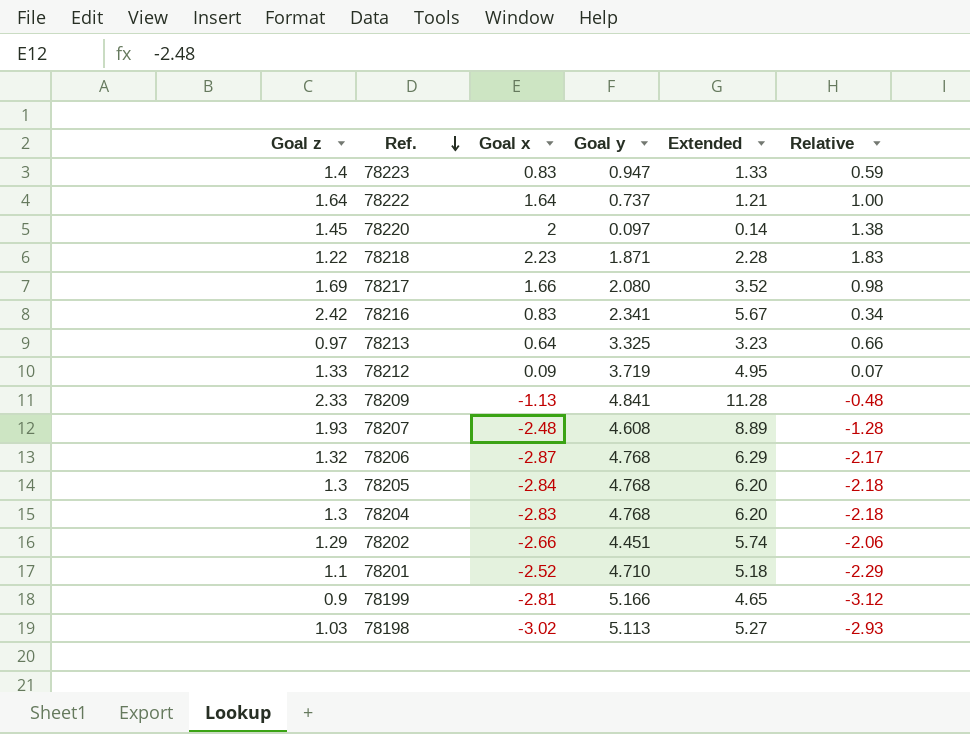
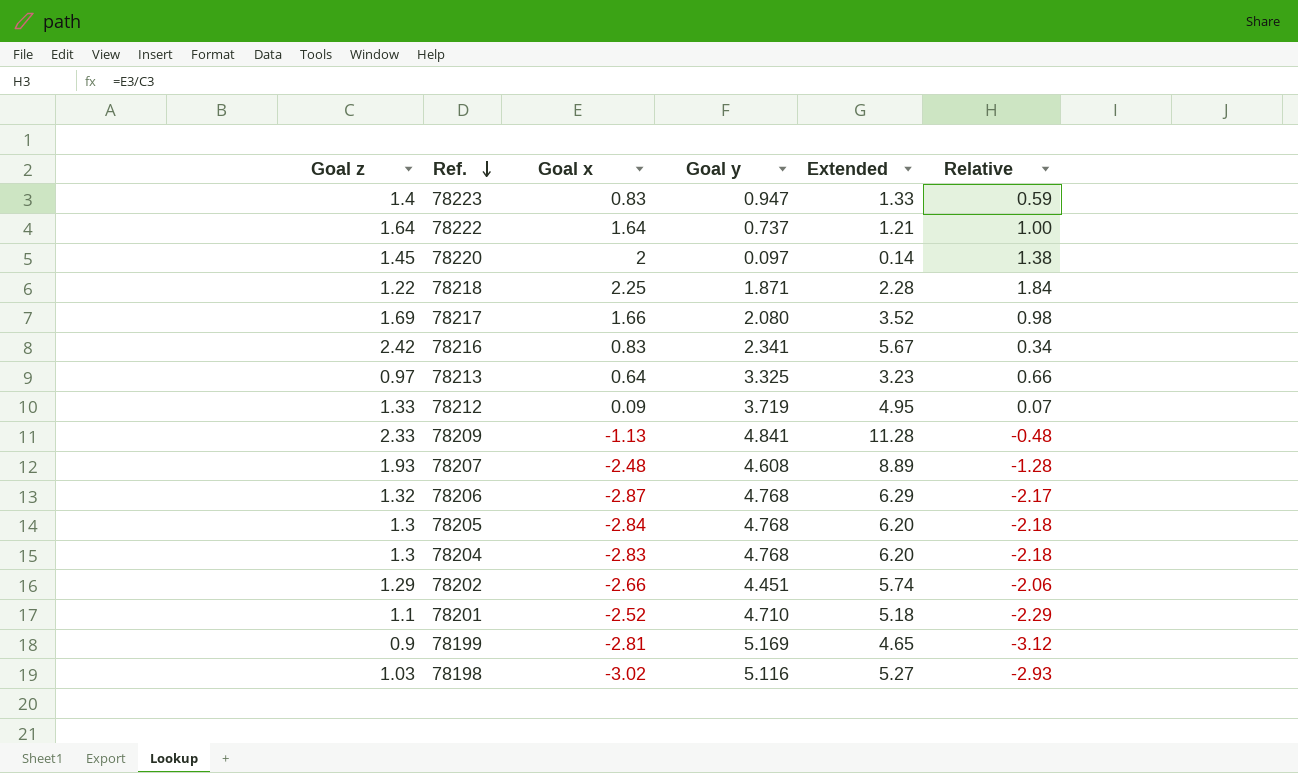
78218 | Goal x: 2.23 -> 2.25
78218 | Relative: 1.83 -> 1.84
78199 | Goal y: 5.166 -> 5.169
78198 | Goal y: 5.113 -> 5.116

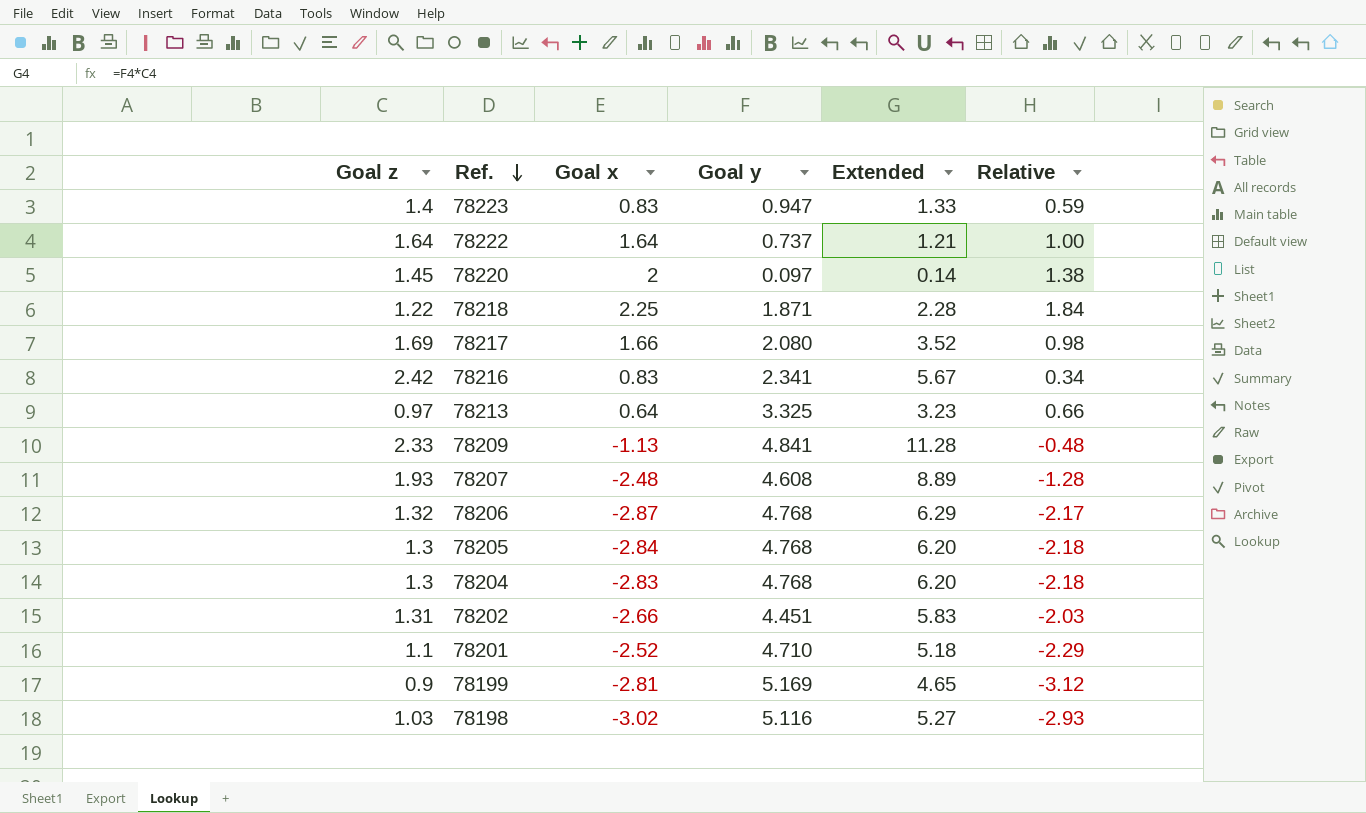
row 78212: 1.33 | 0.09 | 3.719 | 4.95 | 0.07 -> none
78202 | Goal z: 1.29 -> 1.31
78202 | Extended: 5.74 -> 5.83
78202 | Relative: -2.06 -> -2.03

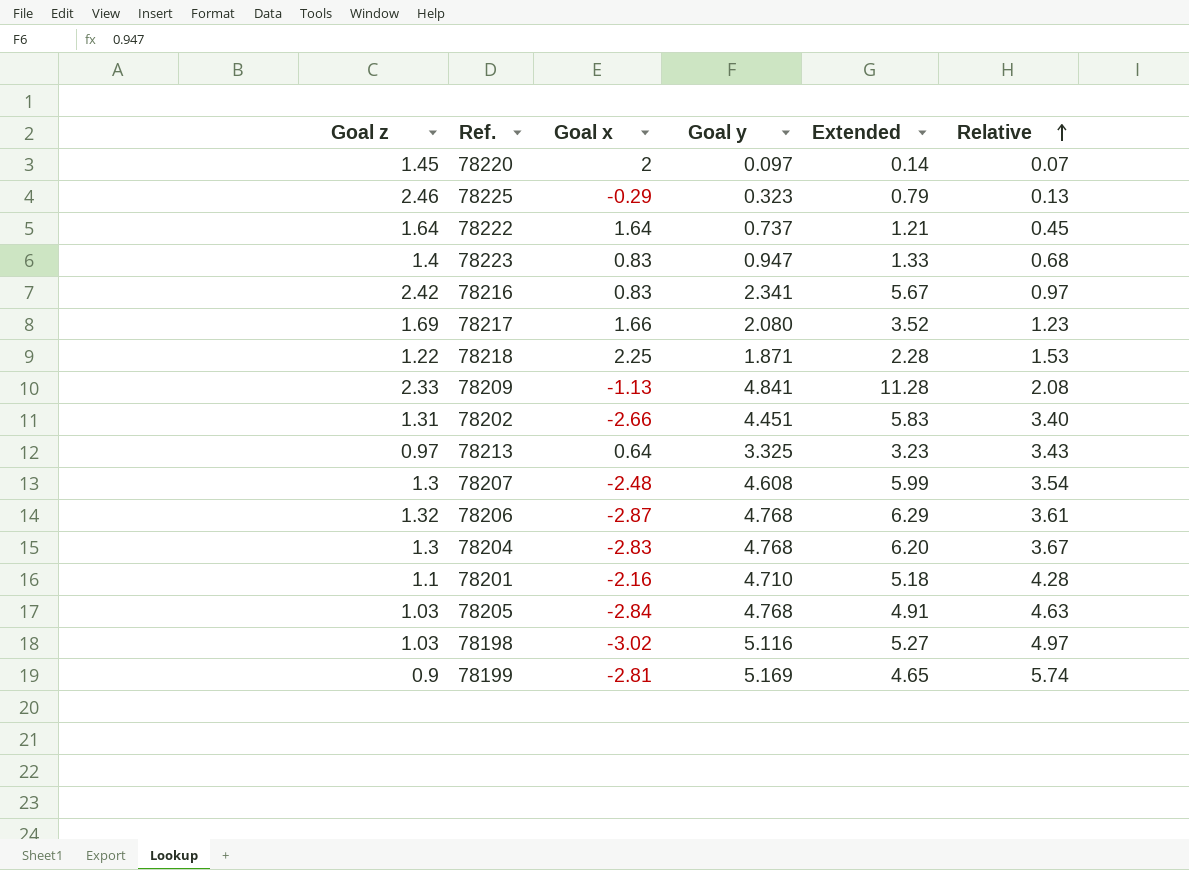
row order: Ref. descending -> Relative ascending
column Relative | formula: [Goal x] / [Goal z] -> [Goal y] / [Goal z]
row 78225: none -> 2.46 | -0.29 | 0.323 | 0.79 | 0.13
78207 | Goal z: 1.93 -> 1.3
78207 | Extended: 8.89 -> 5.99
78201 | Goal x: -2.52 -> -2.16
78205 | Goal z: 1.3 -> 1.03
78205 | Extended: 6.20 -> 4.91

